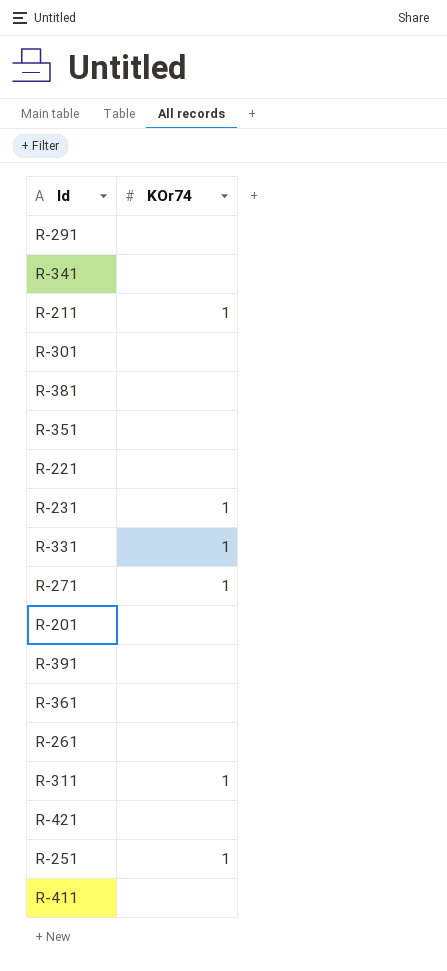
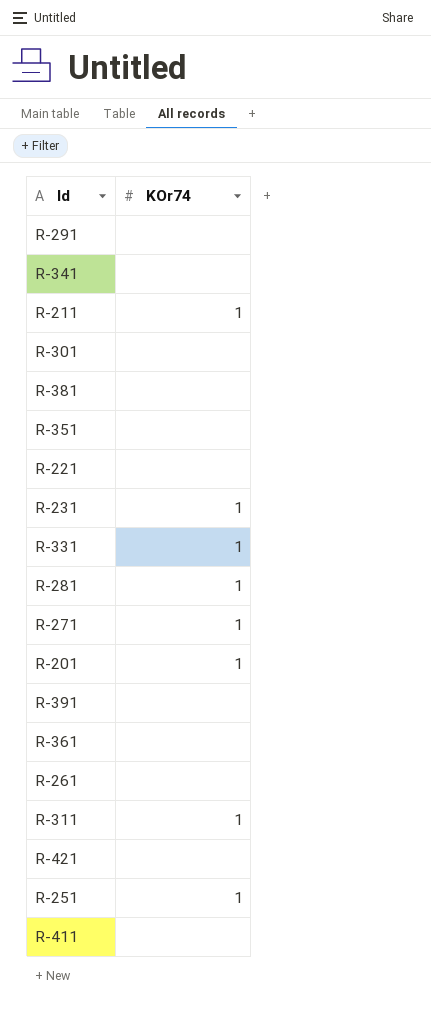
row R-281: none -> 1
R-201 | KOr74: none -> 1

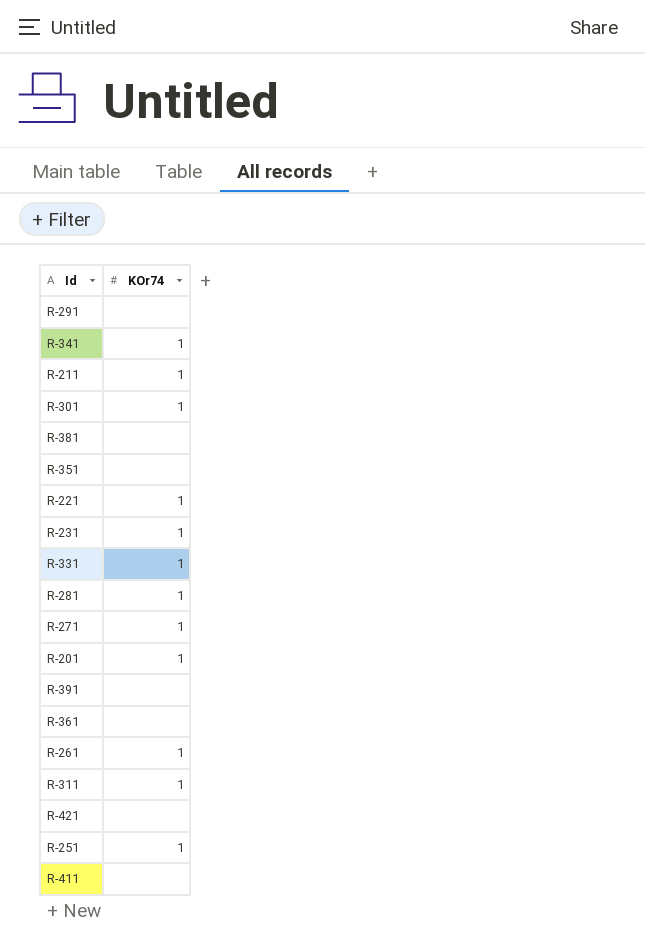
R-341 | KOr74: none -> 1
R-301 | KOr74: none -> 1
R-221 | KOr74: none -> 1
R-261 | KOr74: none -> 1

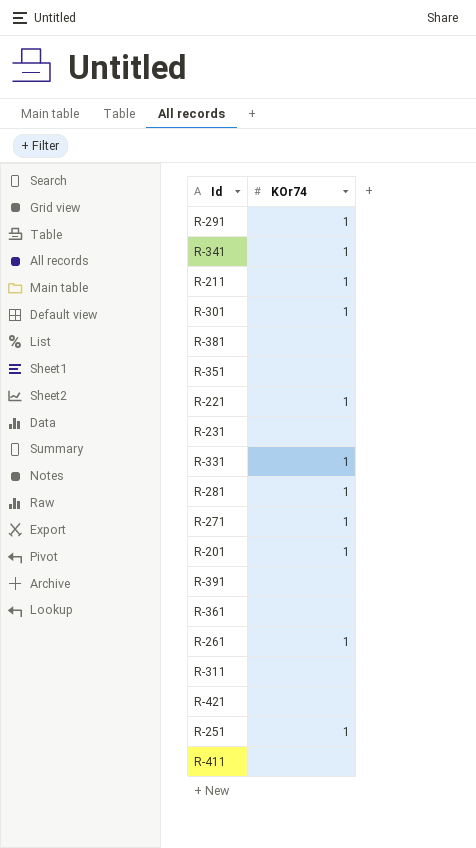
R-291 | KOr74: none -> 1
R-231 | KOr74: 1 -> none
R-311 | KOr74: 1 -> none

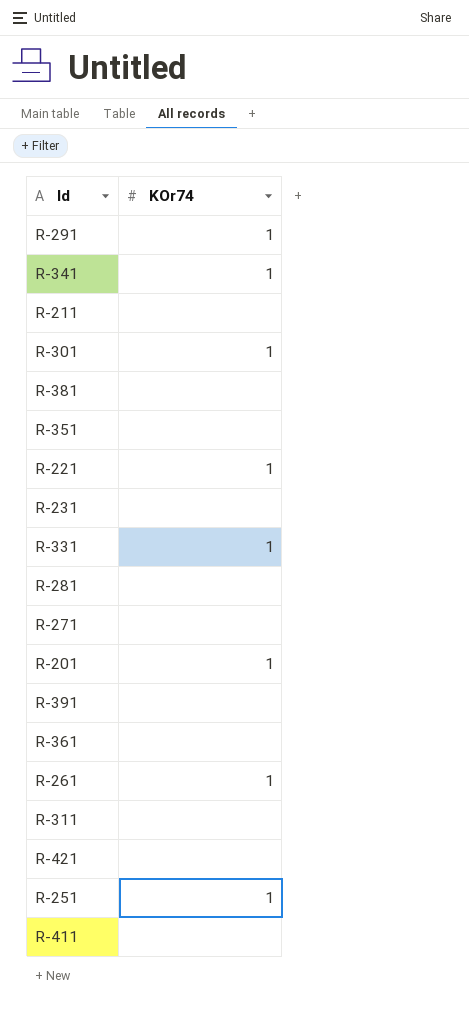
R-211 | KOr74: 1 -> none
R-281 | KOr74: 1 -> none
R-271 | KOr74: 1 -> none

